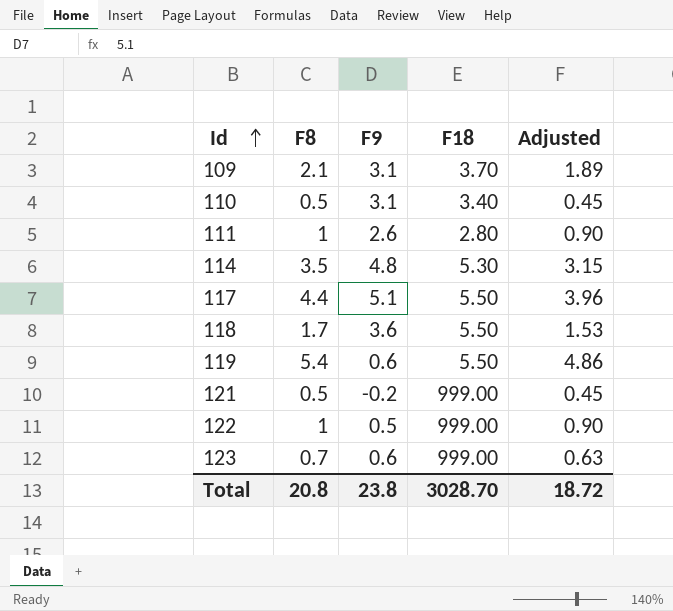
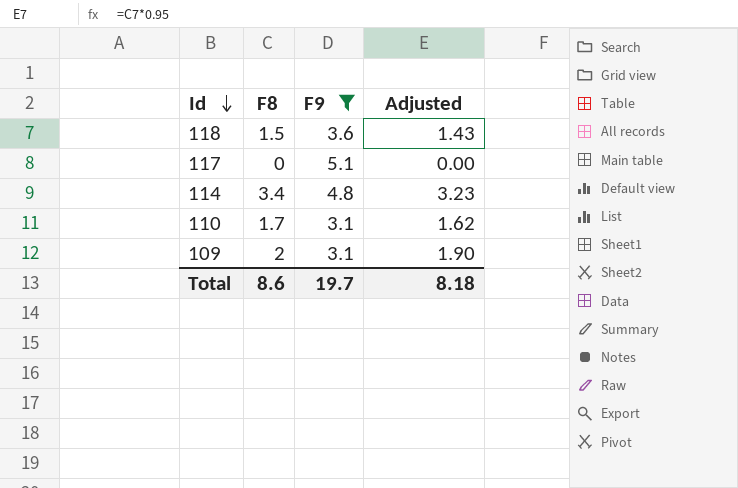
filter: none -> F9 >= 3.1
row order: Id ascending -> Id descending
column F18 | position: 4 -> none
column Adjusted | formula: [F8] * 0.9 -> [F8] * 0.95
118 | F8: 1.7 -> 1.5
117 | F8: 4.4 -> 0
114 | F8: 3.5 -> 3.4
110 | F8: 0.5 -> 1.7
109 | F8: 2.1 -> 2
Total | F8: 20.8 -> 8.6
Total | F9: 23.8 -> 19.7
Total | Adjusted: 18.72 -> 8.18

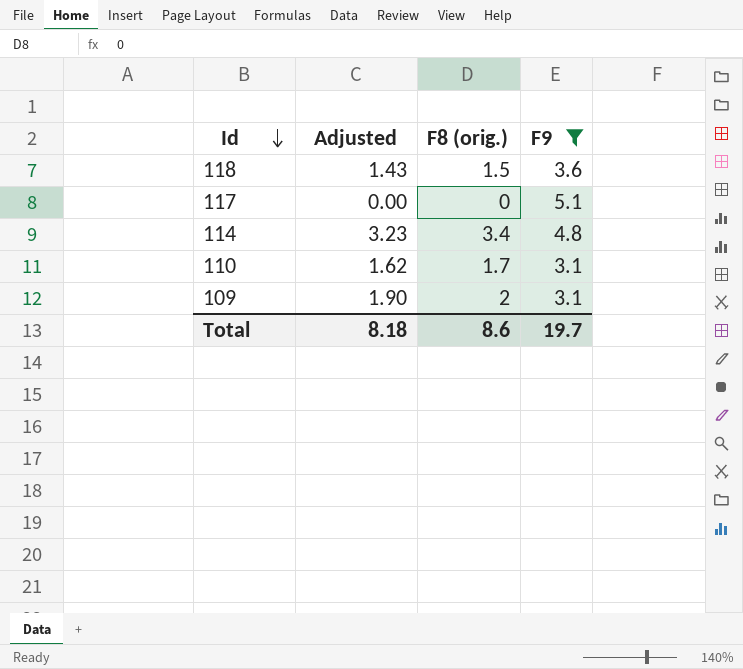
column Adjusted | position: 4 -> 2
column name: F8 -> F8 (orig.)

